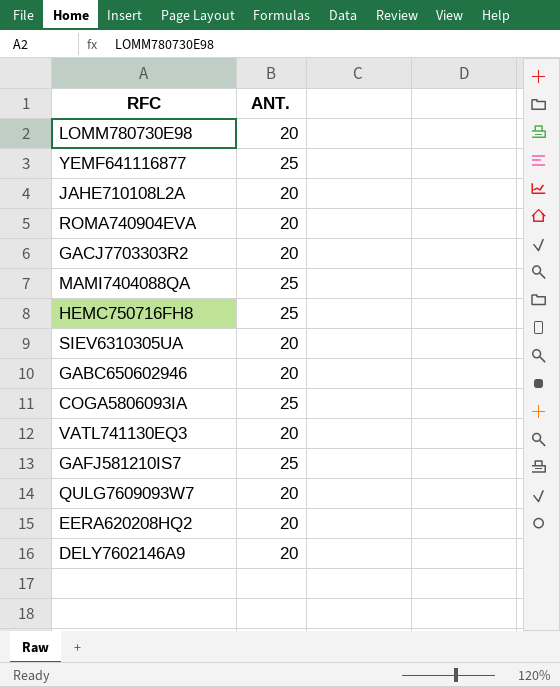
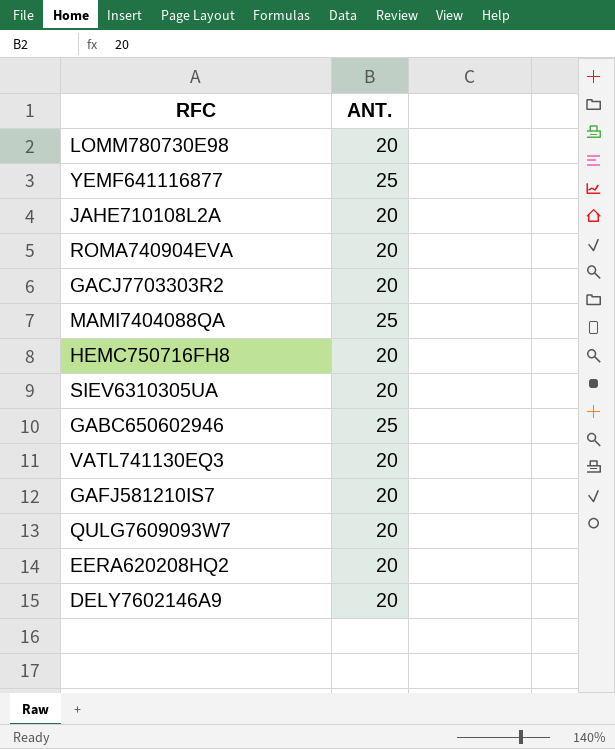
row COGA5806093IA: 25 -> none
HEMC750716FH8 | ANT.: 25 -> 20
GABC650602946 | ANT.: 20 -> 25
GAFJ581210IS7 | ANT.: 25 -> 20

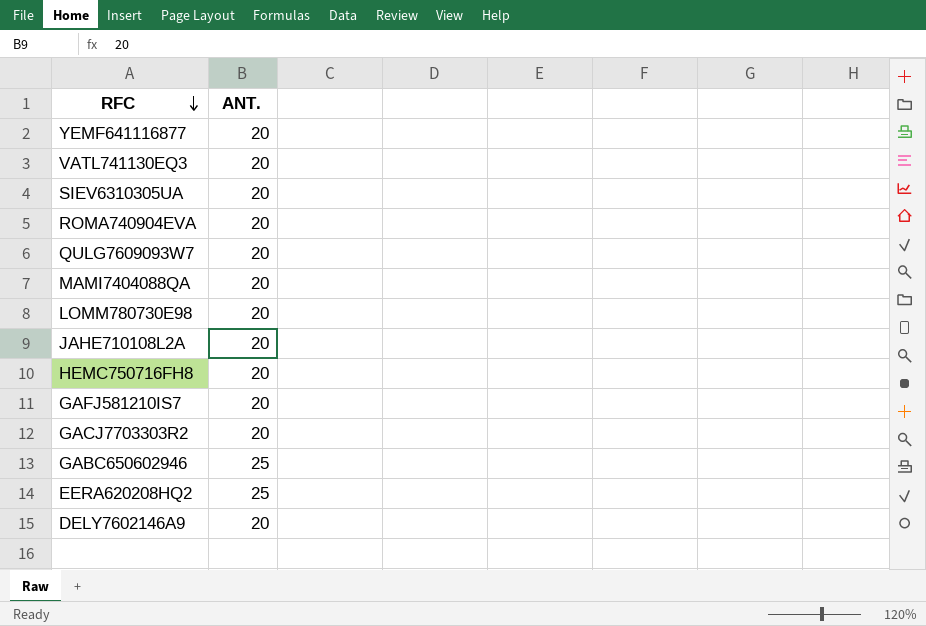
row order: none -> RFC descending
YEMF641116877 | ANT.: 25 -> 20
MAMI7404088QA | ANT.: 25 -> 20
EERA620208HQ2 | ANT.: 20 -> 25

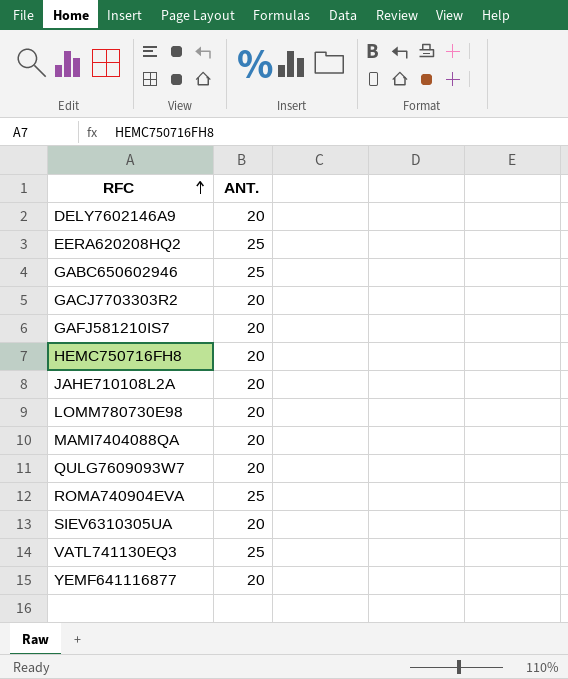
row order: RFC descending -> RFC ascending
ROMA740904EVA | ANT.: 20 -> 25
VATL741130EQ3 | ANT.: 20 -> 25

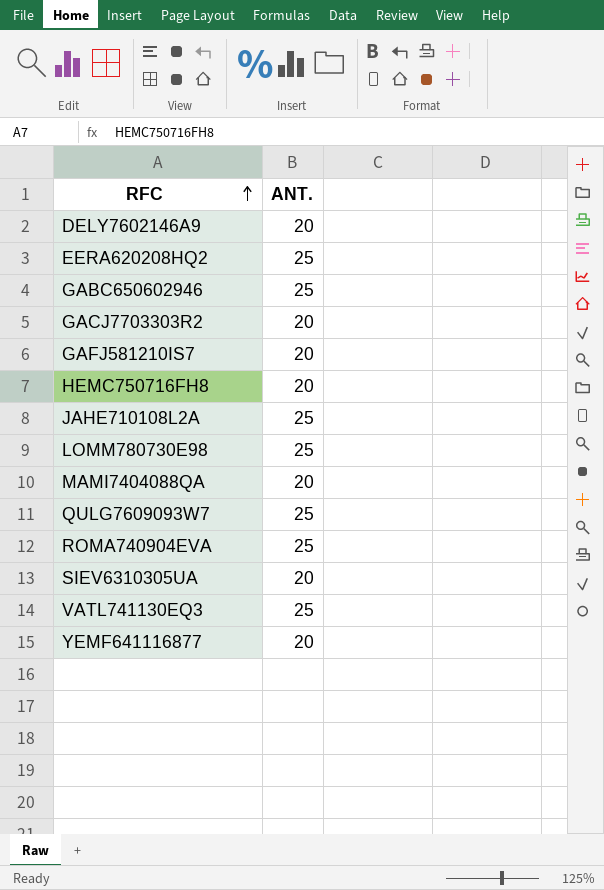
JAHE710108L2A | ANT.: 20 -> 25
LOMM780730E98 | ANT.: 20 -> 25
QULG7609093W7 | ANT.: 20 -> 25

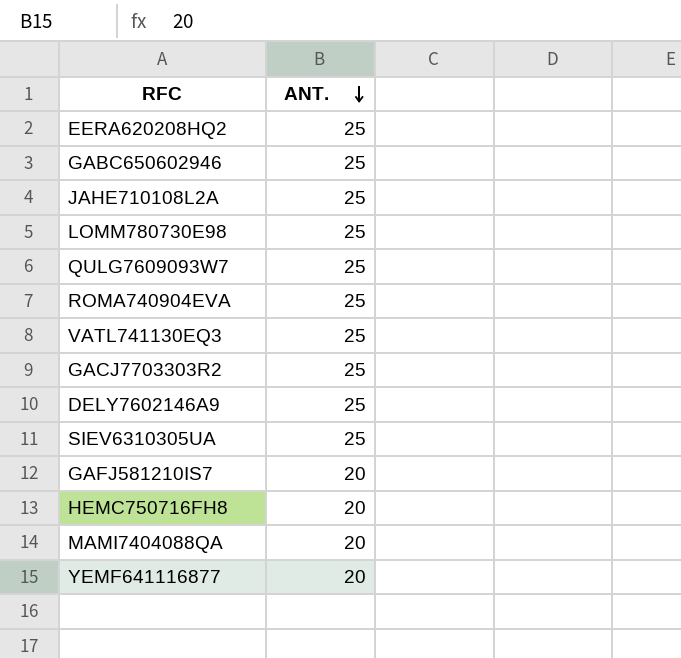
row order: RFC ascending -> ANT. descending
GACJ7703303R2 | ANT.: 20 -> 25
DELY7602146A9 | ANT.: 20 -> 25
SIEV6310305UA | ANT.: 20 -> 25

